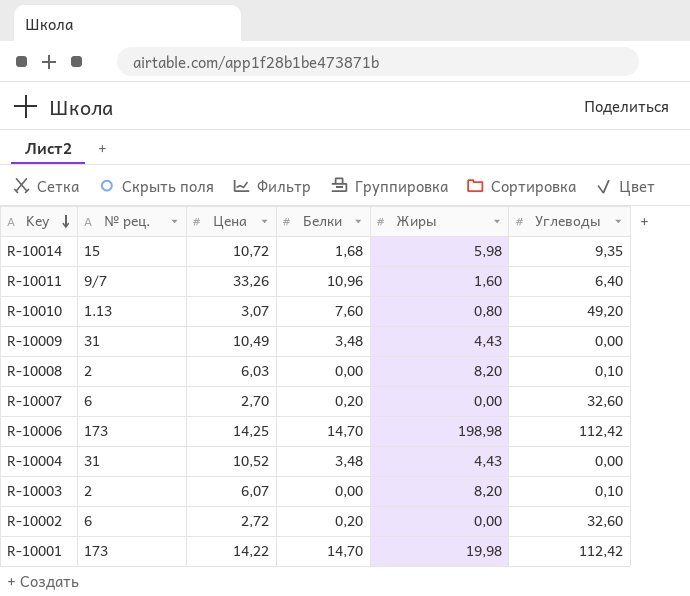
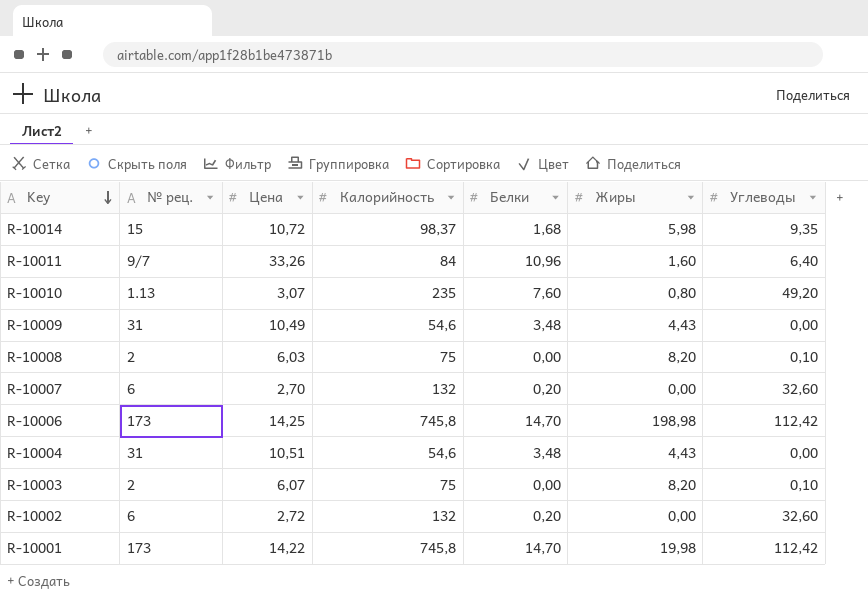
column Калорийность | position: none -> 4
R-10004 | Цена: 10,52 -> 10,51

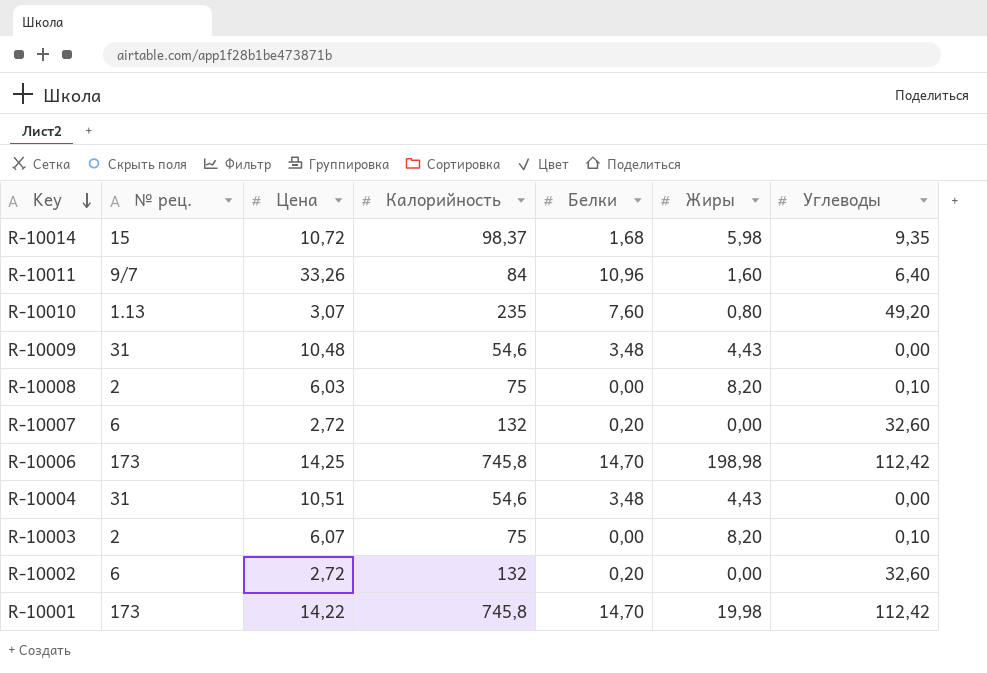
R-10009 | Цена: 10,49 -> 10,48
R-10007 | Цена: 2,70 -> 2,72

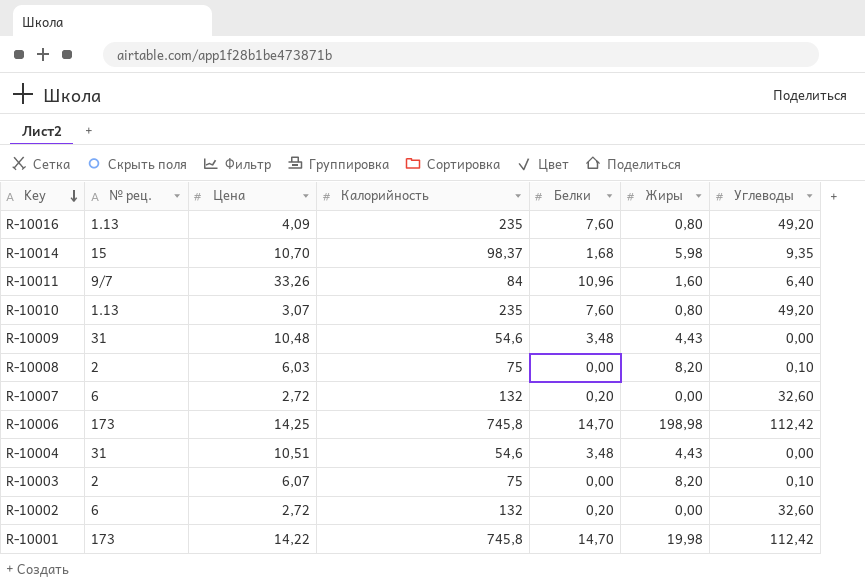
row R-10016: none -> 1.13 | 4,09 | 235 | 7,60 | 0,80 | 49,20
R-10014 | Цена: 10,72 -> 10,70

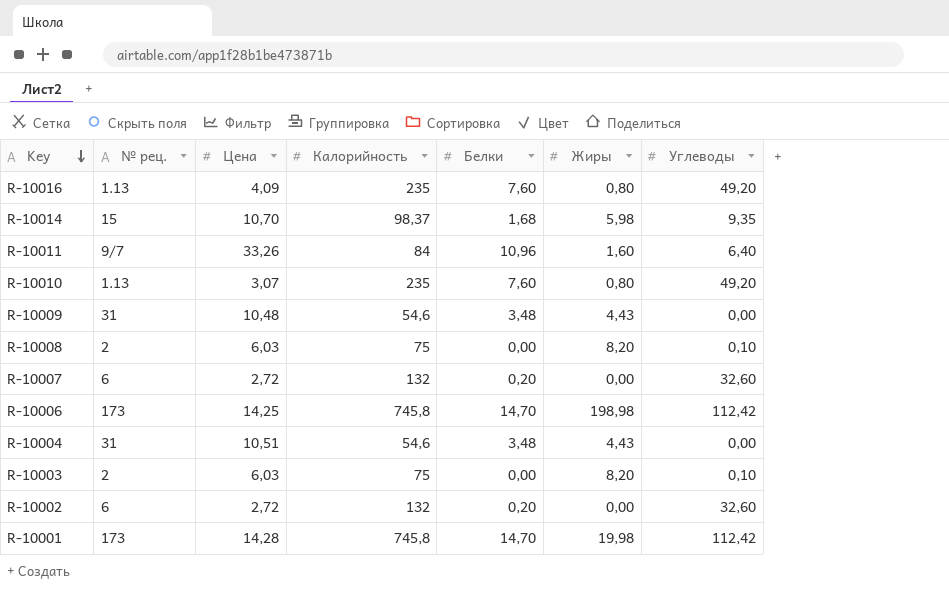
R-10003 | Цена: 6,07 -> 6,03
R-10001 | Цена: 14,22 -> 14,28

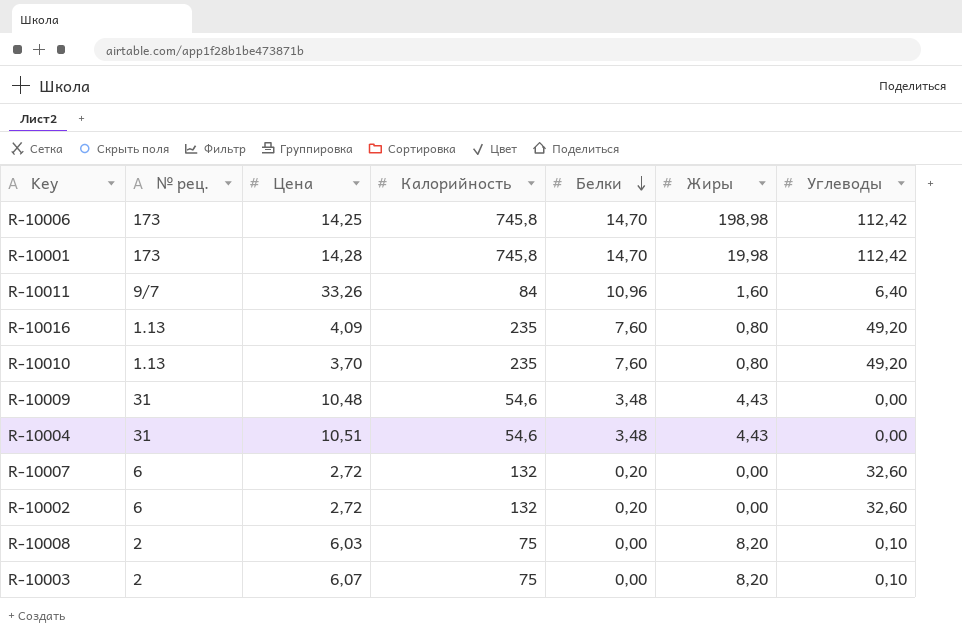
row order: Key descending -> Белки descending
row R-10014: 15 | 10,70 | 98,37 | 1,68 | 5,98 | 9,35 -> none
R-10010 | Цена: 3,07 -> 3,70
R-10003 | Цена: 6,03 -> 6,07

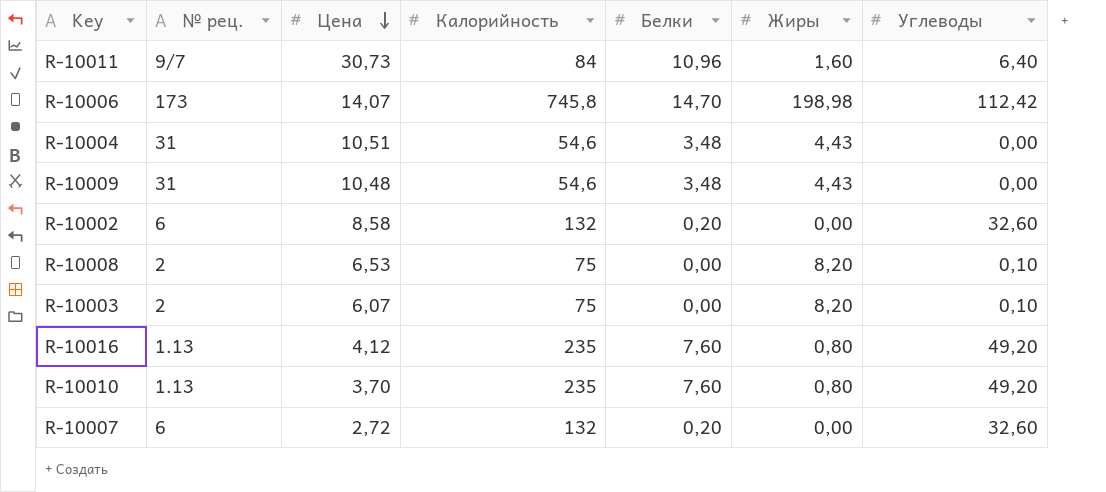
row order: Белки descending -> Цена descending
row R-10001: 173 | 14,28 | 745,8 | 14,70 | 19,98 | 112,42 -> none
R-10011 | Цена: 33,26 -> 30,73
R-10006 | Цена: 14,25 -> 14,07
R-10002 | Цена: 2,72 -> 8,58
R-10008 | Цена: 6,03 -> 6,53
R-10016 | Цена: 4,09 -> 4,12

